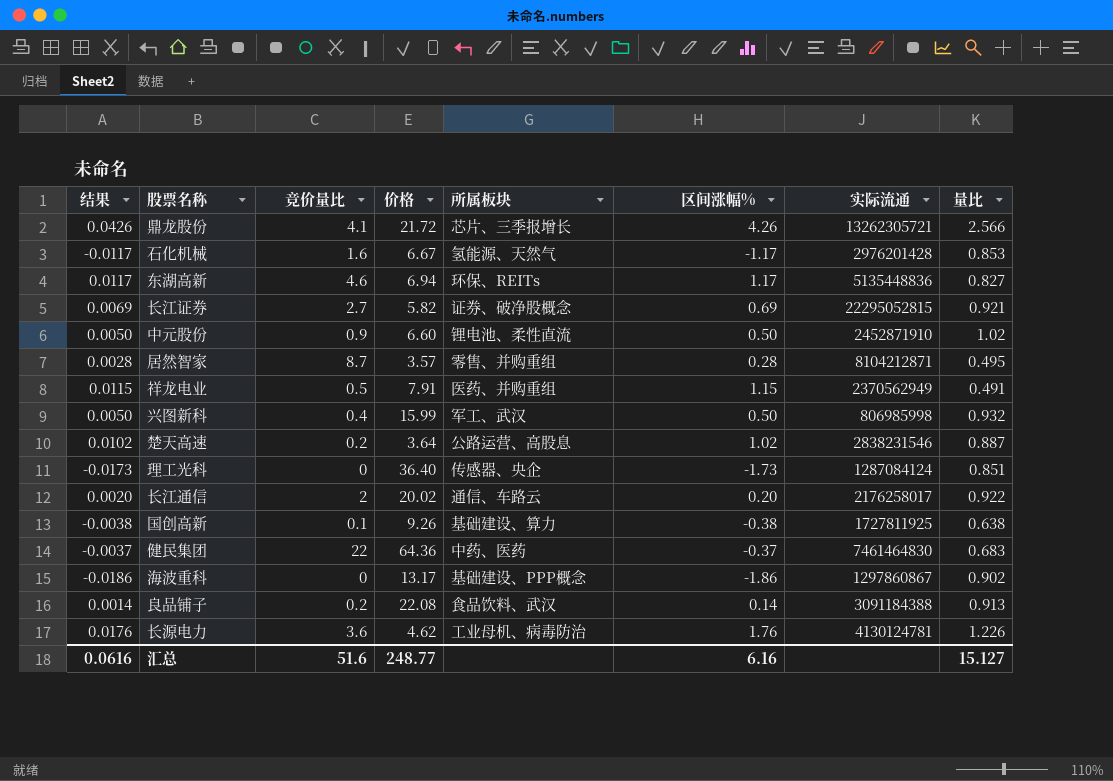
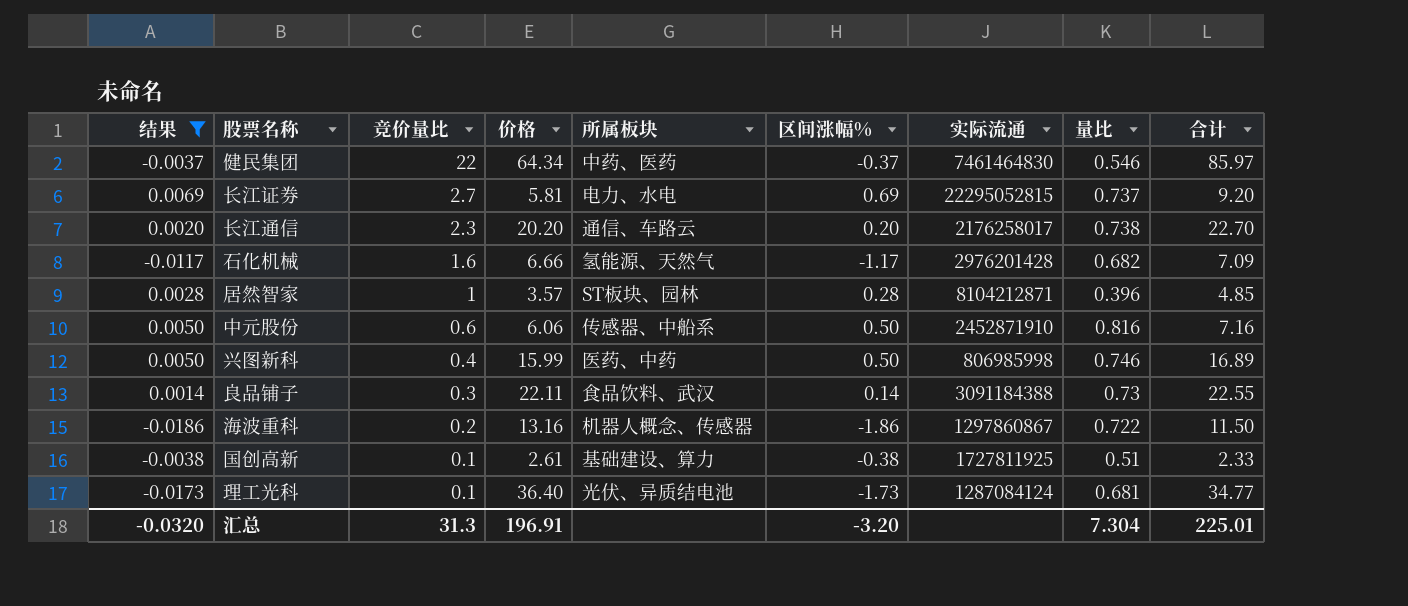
filter: none -> 结果 <= 0.0069
row order: none -> 竞价量比 descending
column 合计 | formula: none -> [竞价量比] + [价格] + [区间涨幅%]
健民集团 | 价格: 64.36 -> 64.34
健民集团 | 量比: 0.683 -> 0.546
长江证券 | 价格: 5.82 -> 5.81
长江证券 | 所属板块: 证券、破净股概念 -> 电力、水电
长江证券 | 量比: 0.921 -> 0.737
长江通信 | 竞价量比: 2 -> 2.3
长江通信 | 价格: 20.02 -> 20.20
长江通信 | 量比: 0.922 -> 0.738
石化机械 | 价格: 6.67 -> 6.66
石化机械 | 量比: 0.853 -> 0.682
居然智家 | 竞价量比: 8.7 -> 1
居然智家 | 所属板块: 零售、并购重组 -> ST板块、园林
居然智家 | 量比: 0.495 -> 0.396
中元股份 | 竞价量比: 0.9 -> 0.6
中元股份 | 价格: 6.60 -> 6.06
中元股份 | 所属板块: 锂电池、柔性直流 -> 传感器、中船系
中元股份 | 量比: 1.02 -> 0.816
兴图新科 | 所属板块: 军工、武汉 -> 医药、中药
兴图新科 | 量比: 0.932 -> 0.746
良品铺子 | 竞价量比: 0.2 -> 0.3
良品铺子 | 价格: 22.08 -> 22.11
良品铺子 | 量比: 0.913 -> 0.73
海波重科 | 竞价量比: 0 -> 0.2
海波重科 | 价格: 13.17 -> 13.16
海波重科 | 所属板块: 基础建设、PPP概念 -> 机器人概念、传感器
海波重科 | 量比: 0.902 -> 0.722
国创高新 | 价格: 9.26 -> 2.61
国创高新 | 量比: 0.638 -> 0.51
理工光科 | 竞价量比: 0 -> 0.1
理工光科 | 所属板块: 传感器、央企 -> 光伏、异质结电池
理工光科 | 量比: 0.851 -> 0.681
汇总 | 结果: 0.0616 -> -0.0320
汇总 | 竞价量比: 51.6 -> 31.3
汇总 | 价格: 248.77 -> 196.91
汇总 | 区间涨幅%: 6.16 -> -3.20
汇总 | 量比: 15.127 -> 7.304

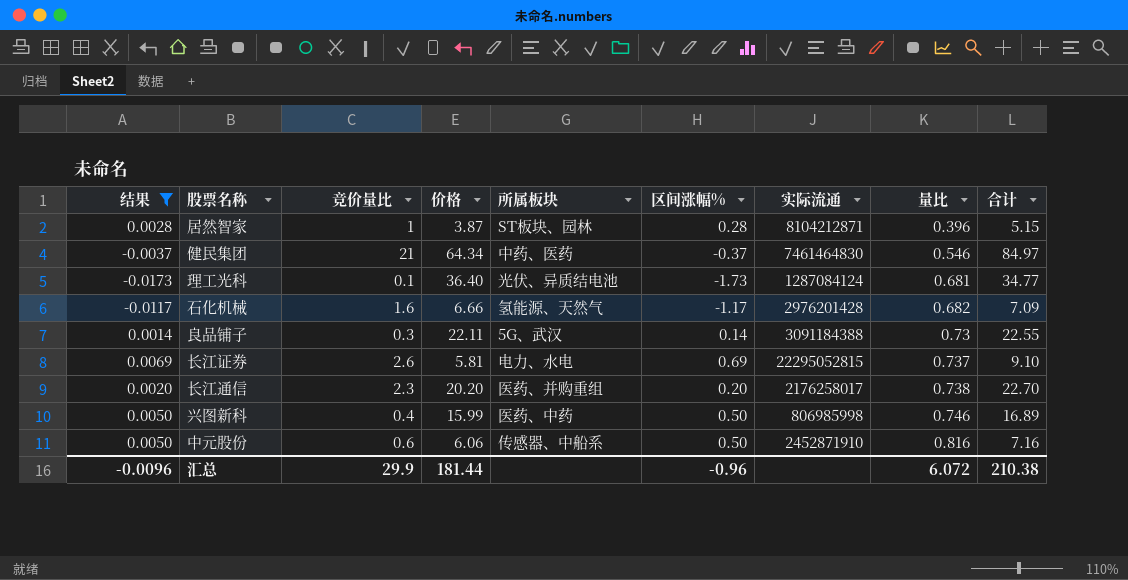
row order: 竞价量比 descending -> 量比 ascending
row 海波重科: -0.0186 | 0.2 | 13.16 | 机器人概念、传感器 | -1.86 | 1297860867 | 0.722 | 11.50 -> none
row 国创高新: -0.0038 | 0.1 | 2.61 | 基础建设、算力 | -0.38 | 1727811925 | 0.51 | 2.33 -> none
居然智家 | 价格: 3.57 -> 3.87
居然智家 | 合计: 4.85 -> 5.15
健民集团 | 竞价量比: 22 -> 21
健民集团 | 合计: 85.97 -> 84.97
良品铺子 | 所属板块: 食品饮料、武汉 -> 5G、武汉
长江证券 | 竞价量比: 2.7 -> 2.6
长江证券 | 合计: 9.20 -> 9.10
长江通信 | 所属板块: 通信、车路云 -> 医药、并购重组
汇总 | 结果: -0.0320 -> -0.0096
汇总 | 竞价量比: 31.3 -> 29.9
汇总 | 价格: 196.91 -> 181.44
汇总 | 区间涨幅%: -3.20 -> -0.96
汇总 | 量比: 7.304 -> 6.072
汇总 | 合计: 225.01 -> 210.38

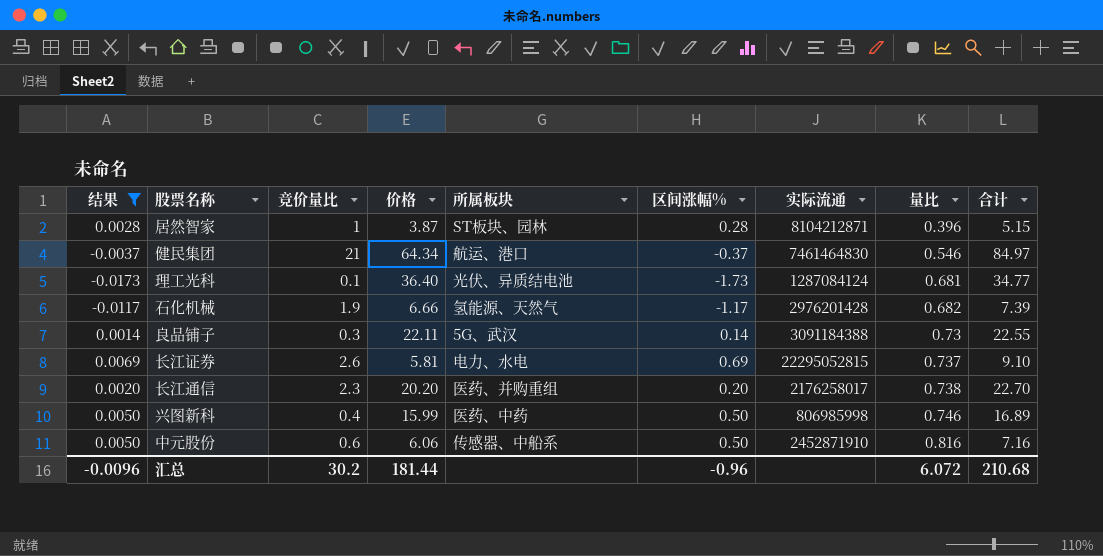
健民集团 | 所属板块: 中药、医药 -> 航运、港口
石化机械 | 竞价量比: 1.6 -> 1.9
石化机械 | 合计: 7.09 -> 7.39
汇总 | 竞价量比: 29.9 -> 30.2
汇总 | 合计: 210.38 -> 210.68

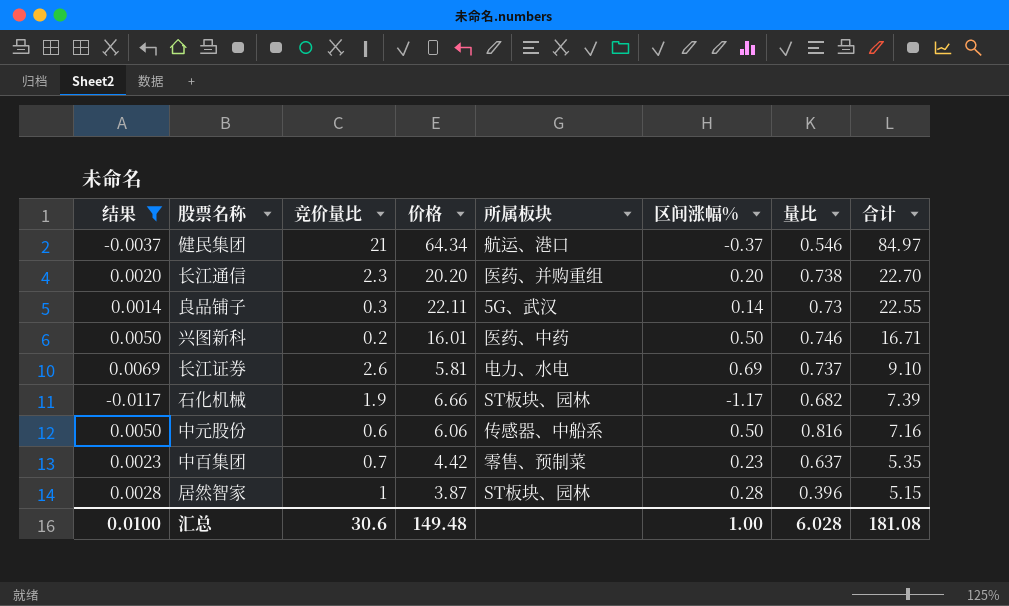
row order: 量比 ascending -> 合计 descending
column 实际流通 | position: 7 -> none
row 理工光科: -0.0173 | 0.1 | 36.40 | 光伏、异质结电池 | -1.73 | 1287084124 | 0.681 | 34.77 -> none
兴图新科 | 竞价量比: 0.4 -> 0.2
兴图新科 | 价格: 15.99 -> 16.01
兴图新科 | 合计: 16.89 -> 16.71
石化机械 | 所属板块: 氢能源、天然气 -> ST板块、园林
row 中百集团: none -> 0.0023 | 0.7 | 4.42 | 零售、预制菜 | 0.23 | 0.637 | 5.35
汇总 | 结果: -0.0096 -> 0.0100
汇总 | 竞价量比: 30.2 -> 30.6
汇总 | 价格: 181.44 -> 149.48
汇总 | 区间涨幅%: -0.96 -> 1.00
汇总 | 量比: 6.072 -> 6.028
汇总 | 合计: 210.68 -> 181.08

